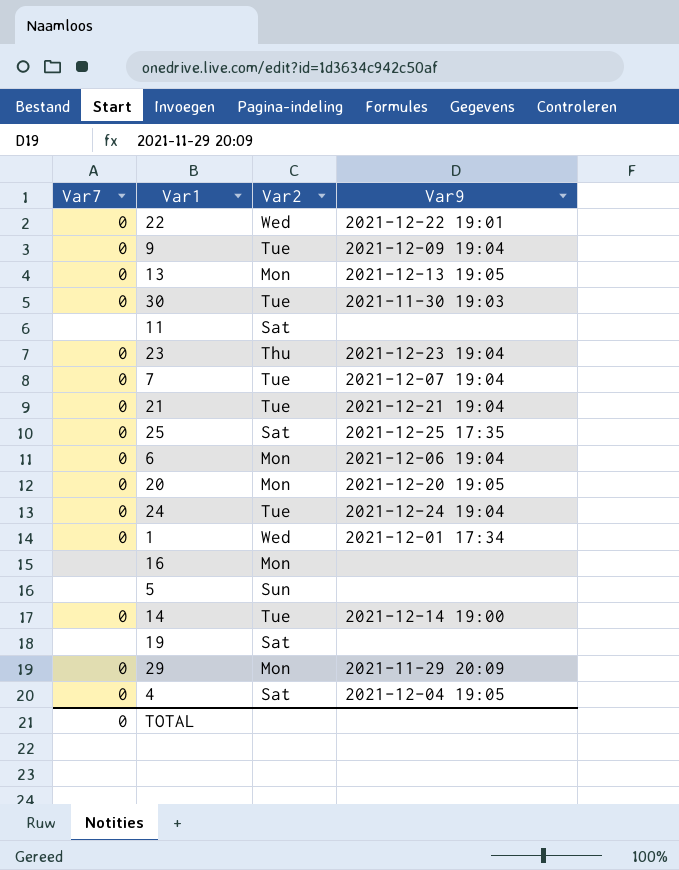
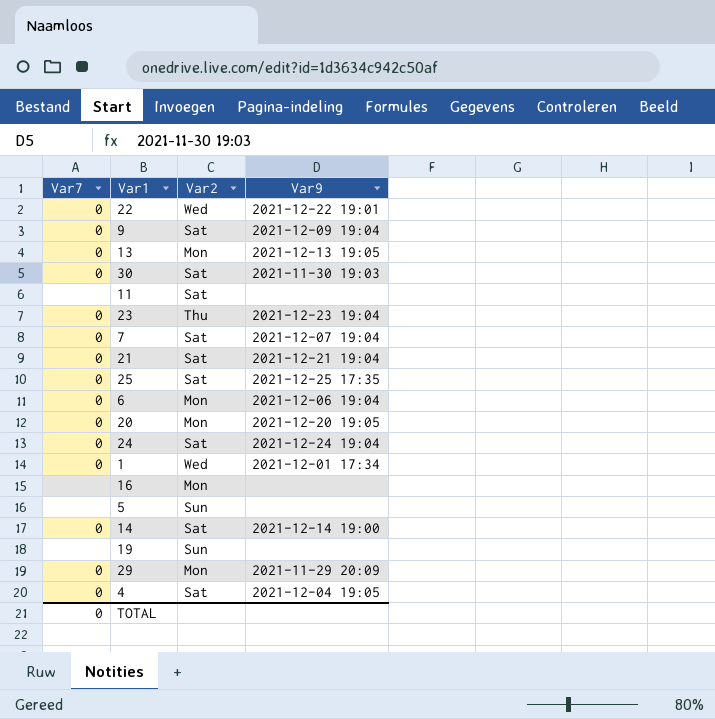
9 | Var2: Tue -> Sat
30 | Var2: Tue -> Sat
7 | Var2: Tue -> Sat
21 | Var2: Tue -> Sat
24 | Var2: Tue -> Sat
14 | Var2: Tue -> Sat
19 | Var2: Sat -> Sun

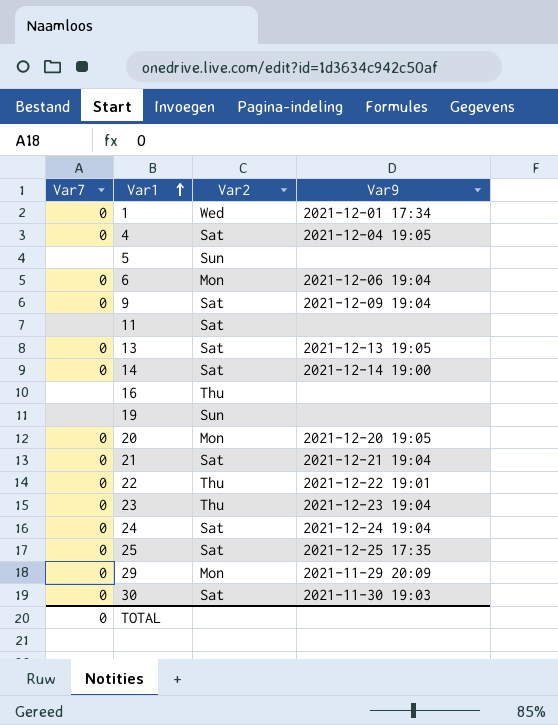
row order: none -> Var1 ascending
row 7: 0 | Sat | 2021-12-07 19:04 -> none
13 | Var2: Mon -> Sat
16 | Var2: Mon -> Thu
22 | Var2: Wed -> Thu

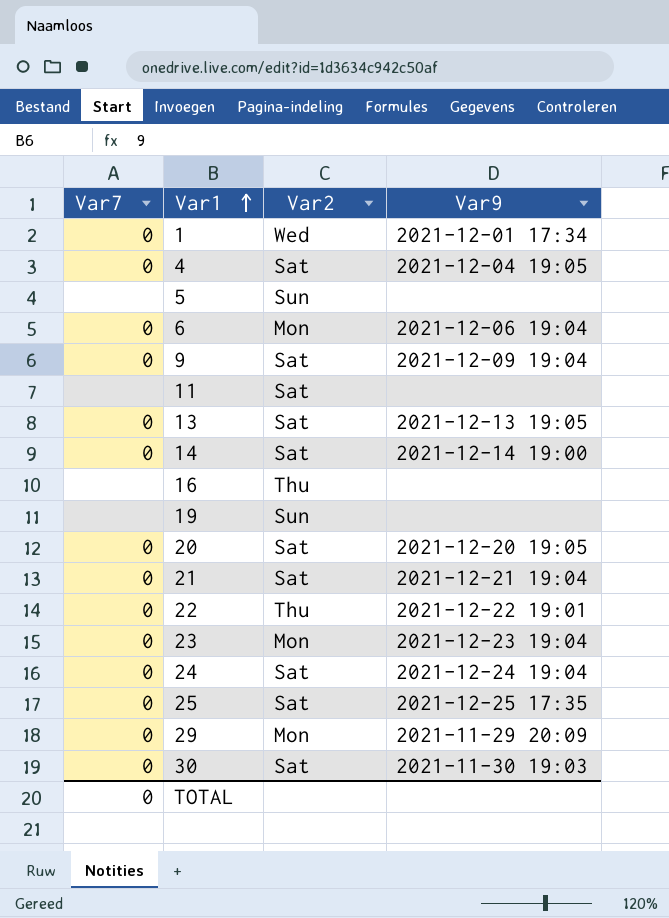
20 | Var2: Mon -> Sat
23 | Var2: Thu -> Mon

